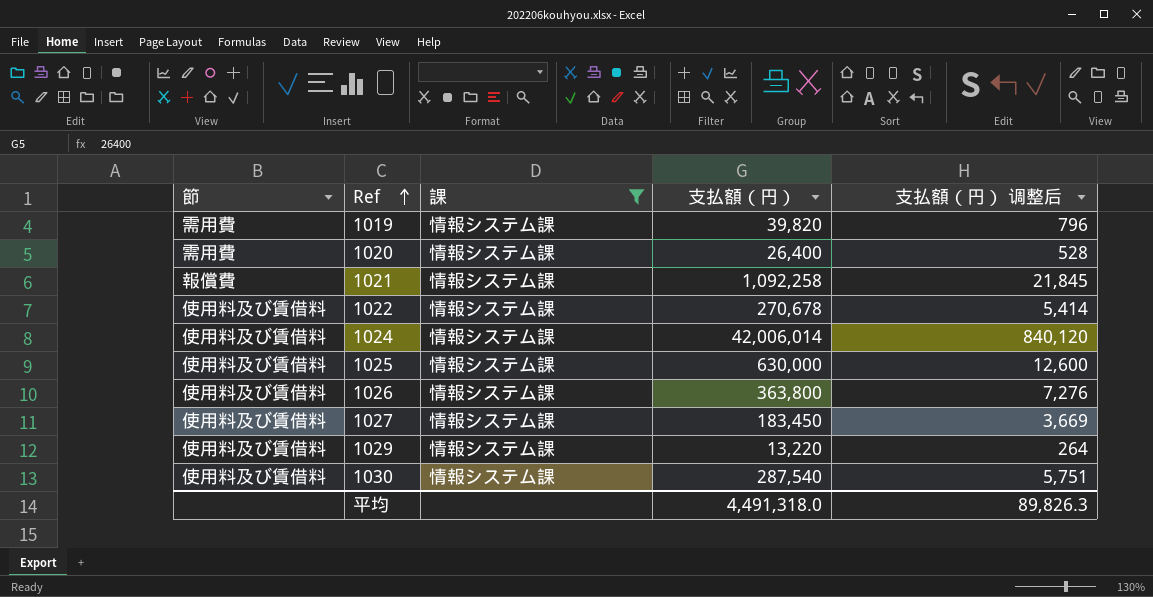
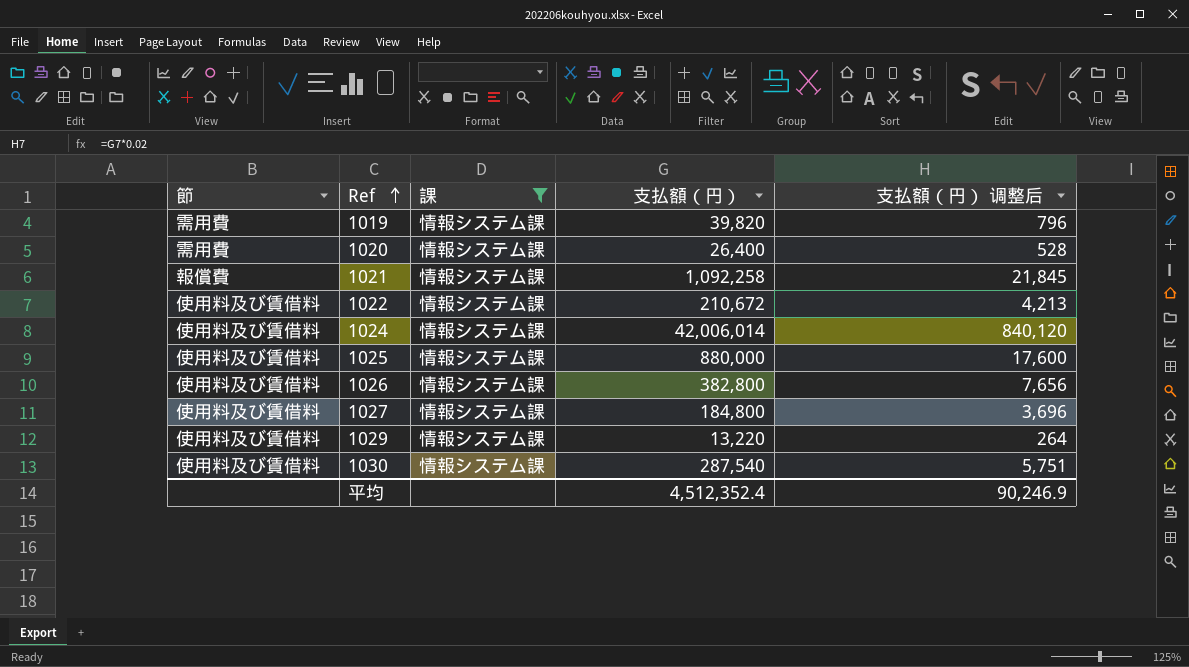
1022 | 支払額（円）: 270,678 -> 210,672
1022 | 支払額（円） 调整后: 5,414 -> 4,213
1025 | 支払額（円）: 630,000 -> 880,000
1025 | 支払額（円） 调整后: 12,600 -> 17,600
1026 | 支払額（円）: 363,800 -> 382,800
1026 | 支払額（円） 调整后: 7,276 -> 7,656
1027 | 支払額（円）: 183,450 -> 184,800
1027 | 支払額（円） 调整后: 3,669 -> 3,696
平均 | 支払額（円）: 4,491,318.0 -> 4,512,352.4
平均 | 支払額（円） 调整后: 89,826.3 -> 90,246.9

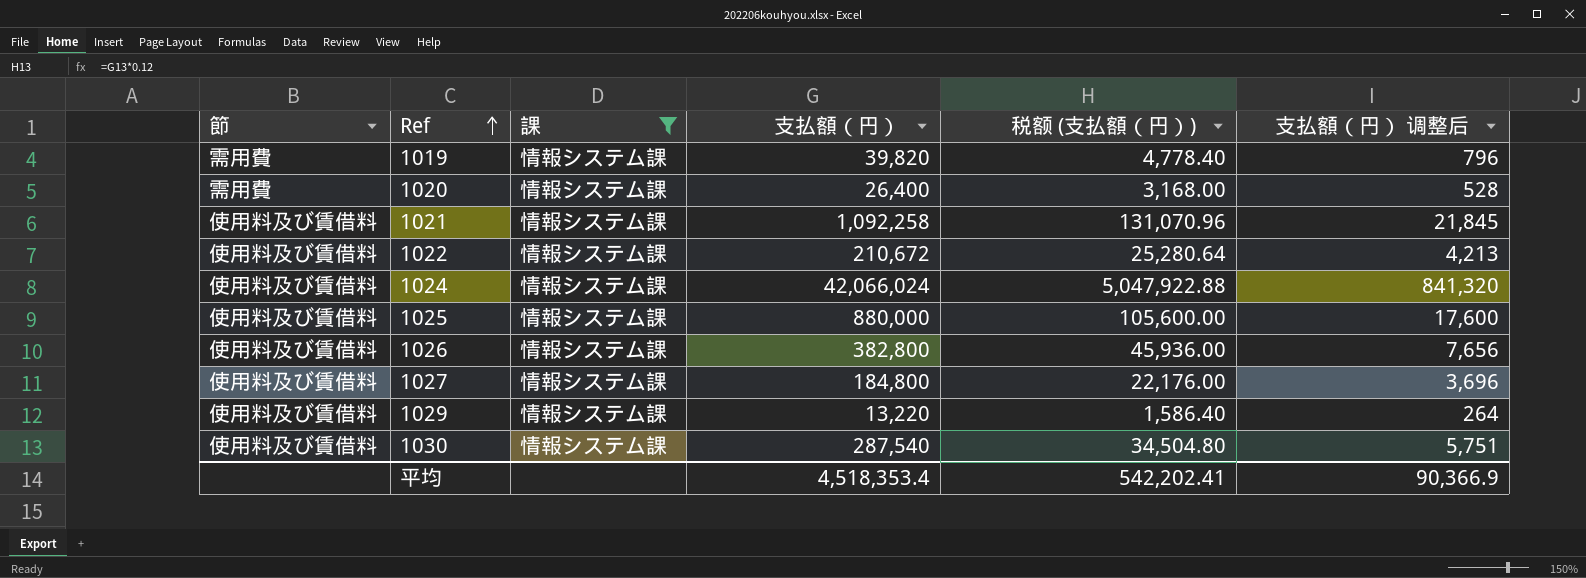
column 税额 (支払額（円）) | formula: none -> [支払額（円）] * 0.12
1021 | 節: 報償費 -> 使用料及び賃借料
1024 | 支払額（円）: 42,006,014 -> 42,066,024
1024 | 支払額（円） 调整后: 840,120 -> 841,320
平均 | 支払額（円）: 4,512,352.4 -> 4,518,353.4
平均 | 支払額（円） 调整后: 90,246.9 -> 90,366.9

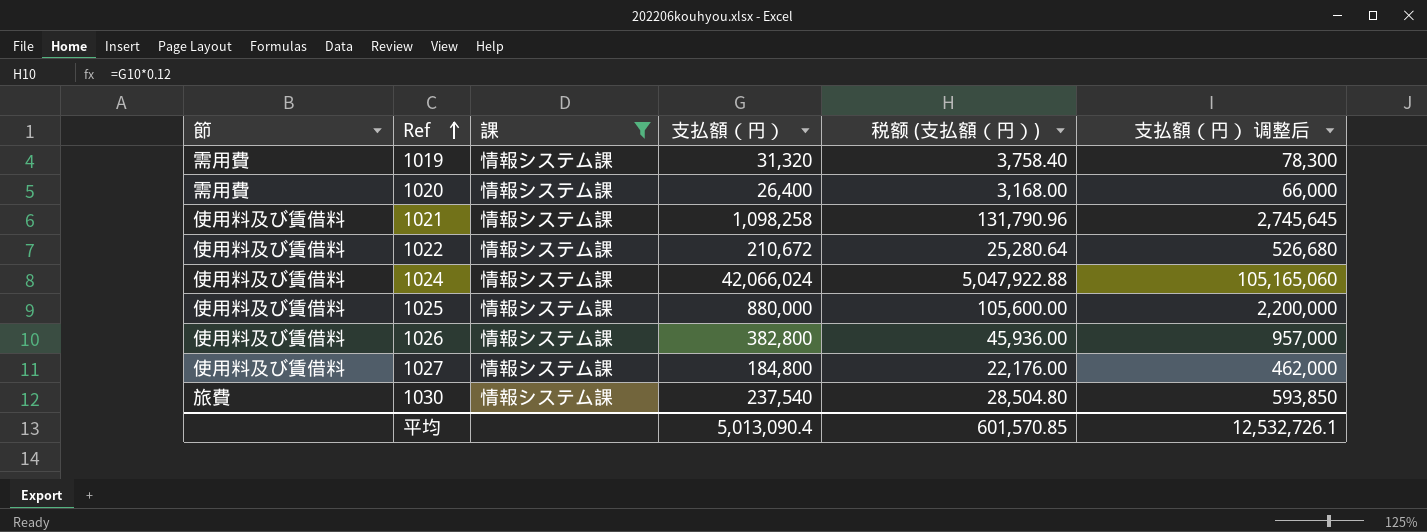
column 支払額（円） 调整后 | formula: [支払額（円）] * 0.02 -> [支払額（円）] * 2.5
row 1029: 使用料及び賃借料 | 情報システム課 | 13,220 | 1,586.40 | 264 -> none
1019 | 支払額（円）: 39,820 -> 31,320
1019 | 税额 (支払額（円）): 4,778.40 -> 3,758.40
1021 | 支払額（円）: 1,092,258 -> 1,098,258
1021 | 税额 (支払額（円）): 131,070.96 -> 131,790.96
1030 | 節: 使用料及び賃借料 -> 旅費
1030 | 支払額（円）: 287,540 -> 237,540
1030 | 税额 (支払額（円）): 34,504.80 -> 28,504.80
平均 | 支払額（円）: 4,518,353.4 -> 5,013,090.4
平均 | 税额 (支払額（円）): 542,202.41 -> 601,570.85
平均 | 支払額（円） 调整后: 90,366.9 -> 12,532,726.1

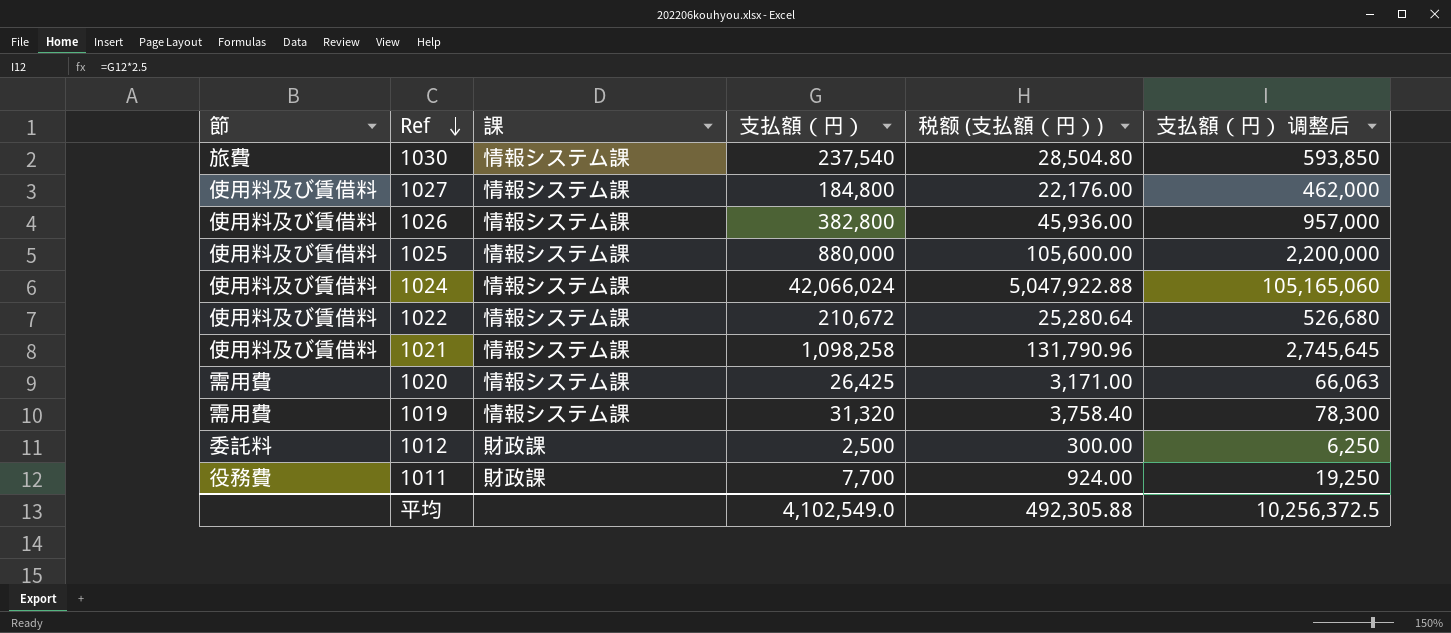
filter: 課 = 情報システム課 -> none
row order: Ref ascending -> Ref descending
1020 | 支払額（円）: 26,400 -> 26,425
1020 | 税额 (支払額（円）): 3,168.00 -> 3,171.00
1020 | 支払額（円） 调整后: 66,000 -> 66,063
平均 | 支払額（円）: 5,013,090.4 -> 4,102,549.0
平均 | 税额 (支払額（円）): 601,570.85 -> 492,305.88
平均 | 支払額（円） 调整后: 12,532,726.1 -> 10,256,372.5

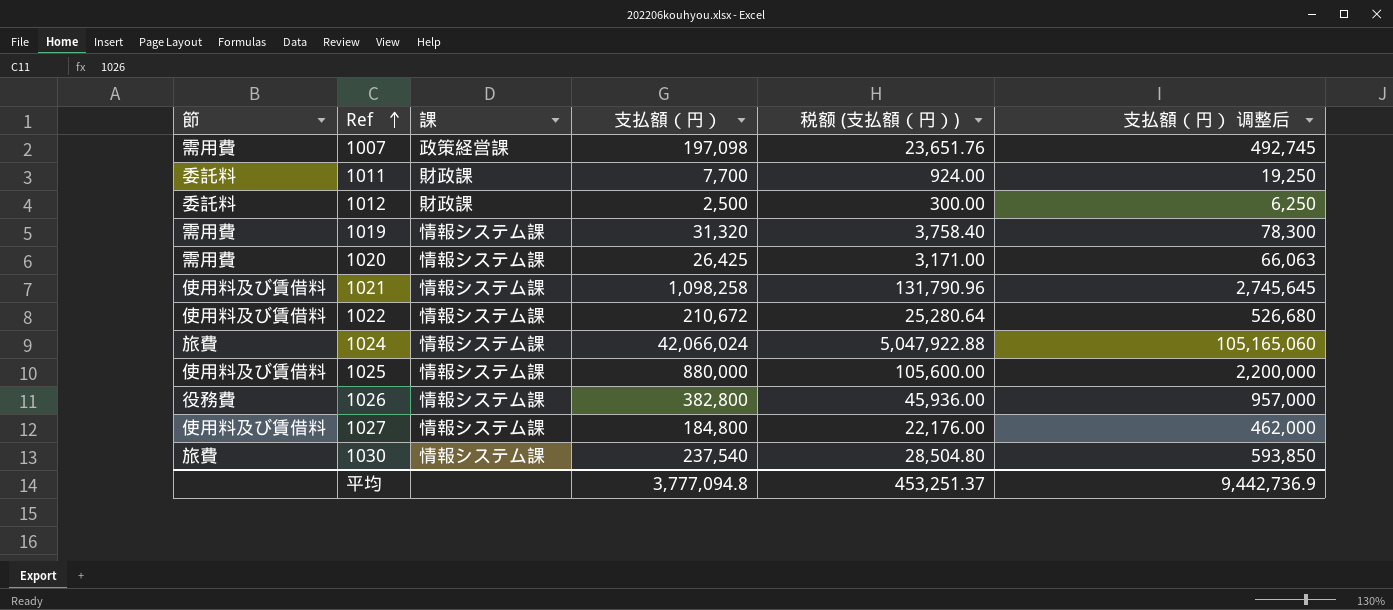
row order: Ref descending -> Ref ascending
row 1007: none -> 需用費 | 政策経営課 | 197,098 | 23,651.76 | 492,745
1011 | 節: 役務費 -> 委託料
1024 | 節: 使用料及び賃借料 -> 旅費
1026 | 節: 使用料及び賃借料 -> 役務費
平均 | 支払額（円）: 4,102,549.0 -> 3,777,094.8
平均 | 税额 (支払額（円）): 492,305.88 -> 453,251.37
平均 | 支払額（円） 调整后: 10,256,372.5 -> 9,442,736.9

